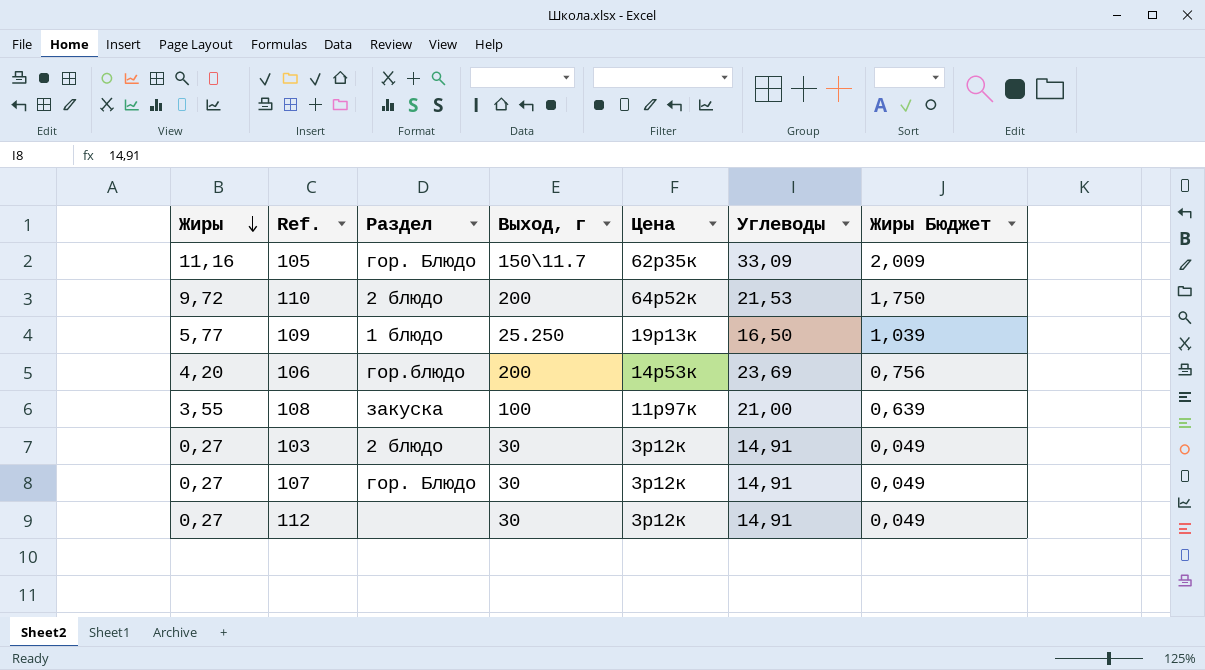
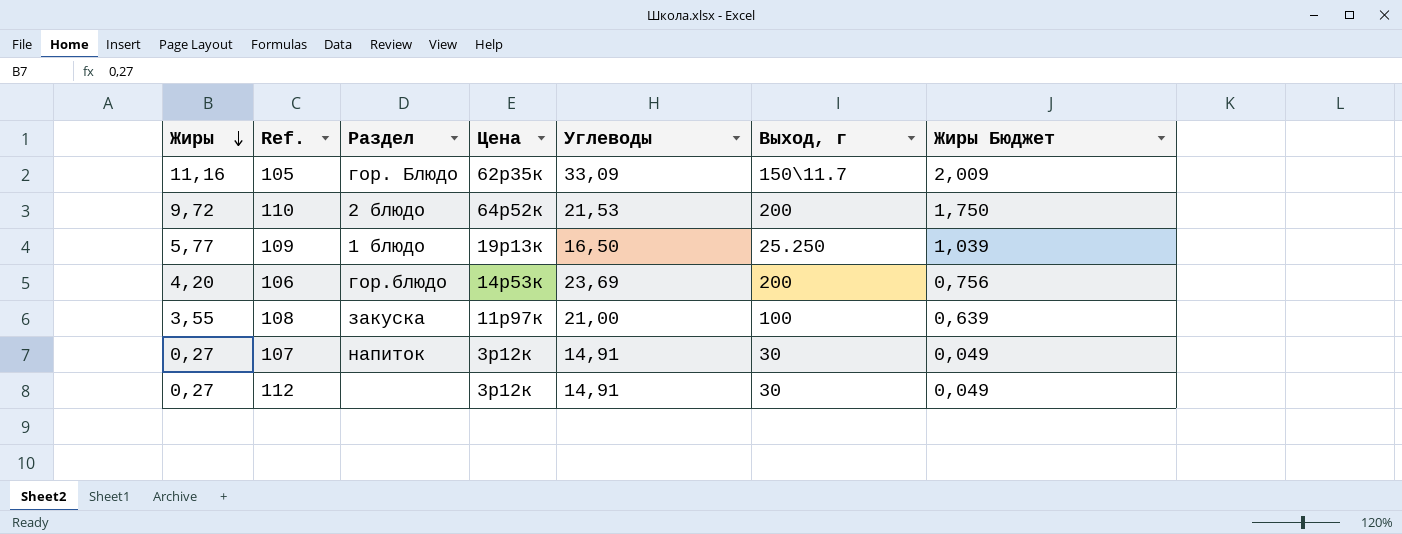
column Выход, г | position: 4 -> 6
row 103: 0,27 | 2 блюдо | 30 | 3р12к | 14,91 | 0,049 -> none
107 | Раздел: гор. Блюдо -> напиток

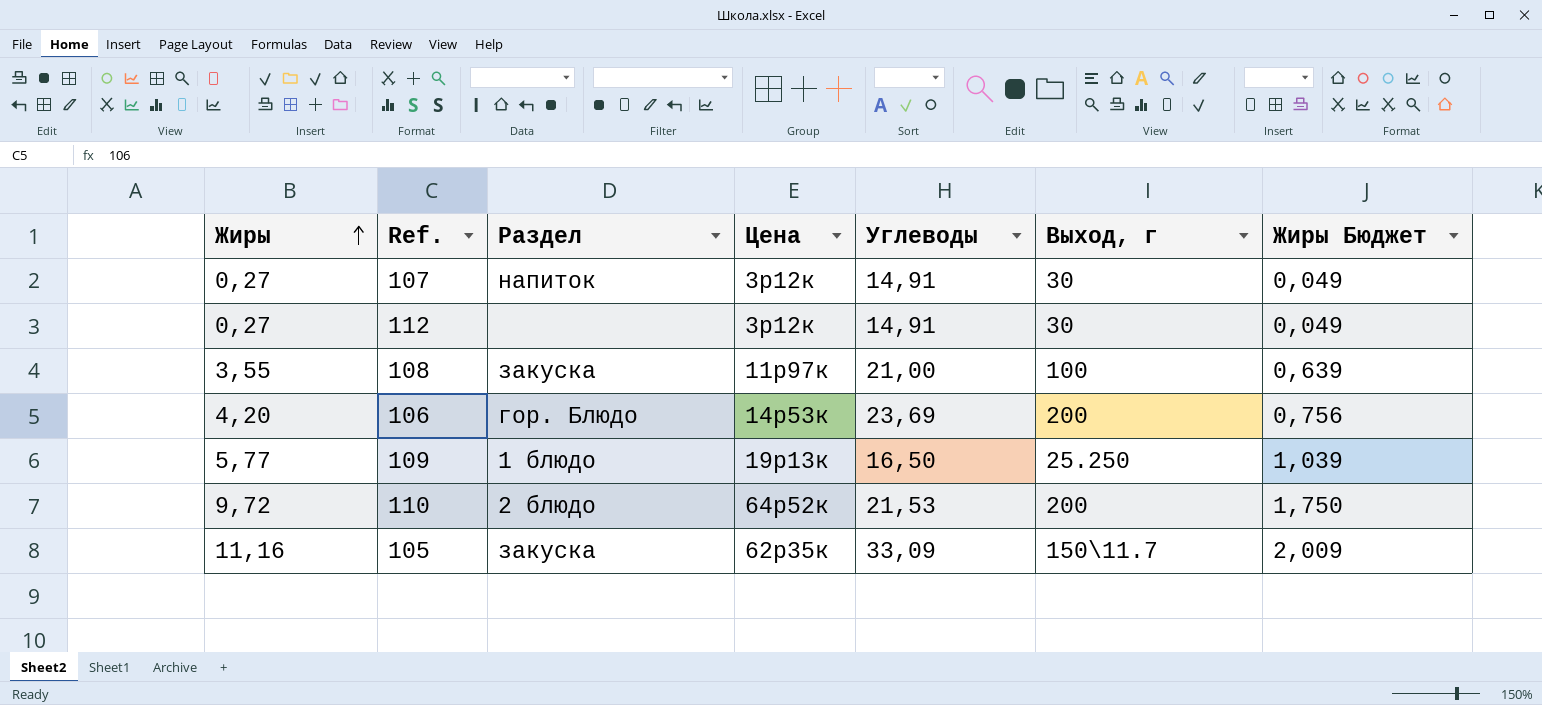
row order: Жиры descending -> Жиры ascending
106 | Раздел: гор.блюдо -> гор. Блюдо
105 | Раздел: гор. Блюдо -> закуска

